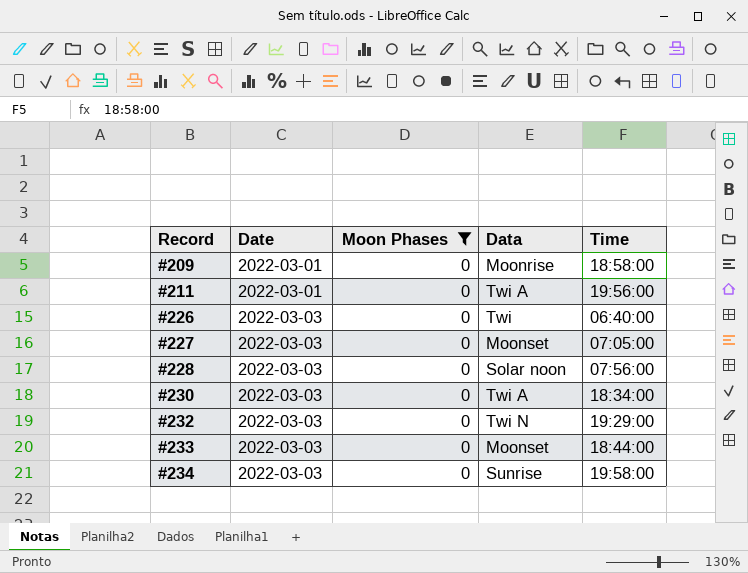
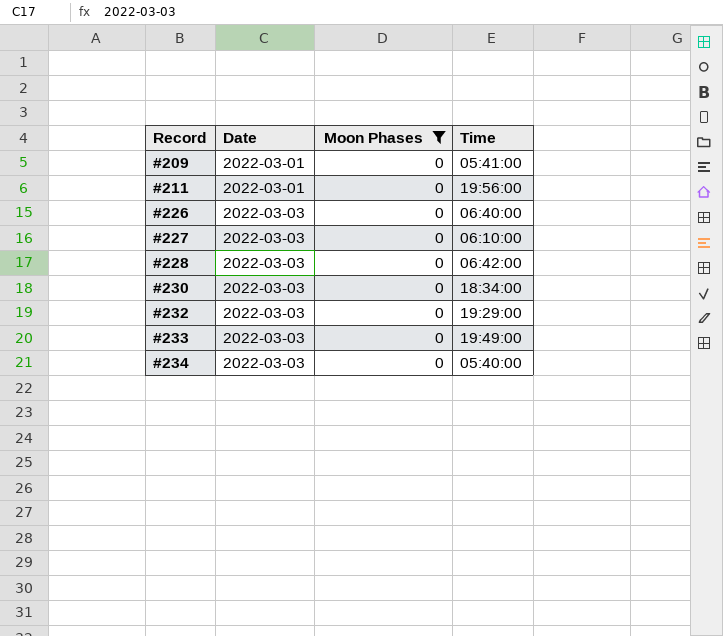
column Data | position: 4 -> none
#209 | Time: 18:58:00 -> 05:41:00
#227 | Time: 07:05:00 -> 06:10:00
#228 | Time: 07:56:00 -> 06:42:00
#233 | Time: 18:44:00 -> 19:49:00
#234 | Time: 19:58:00 -> 05:40:00

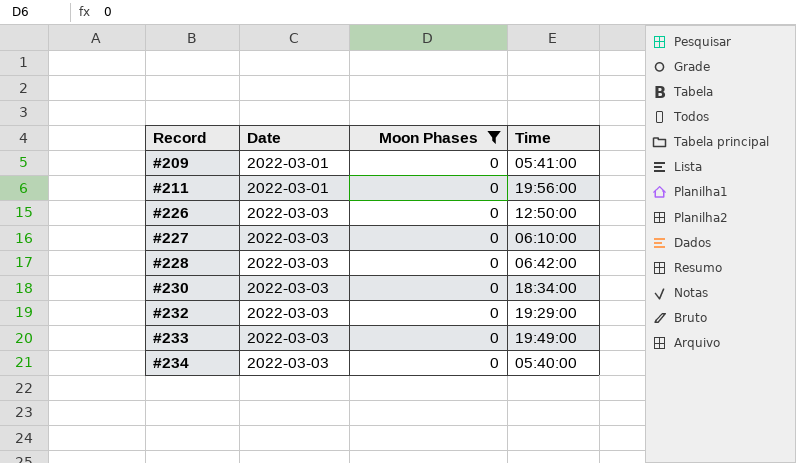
#226 | Time: 06:40:00 -> 12:50:00

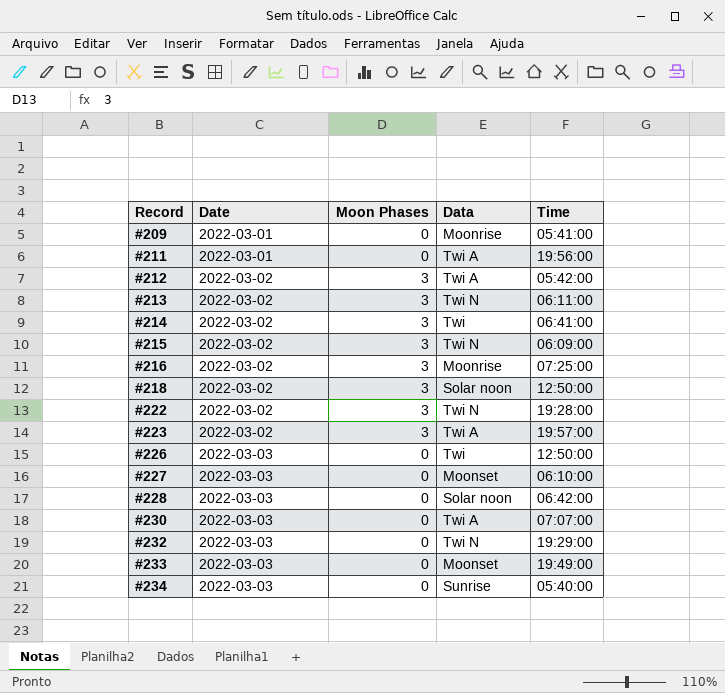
filter: Moon Phases = 0 -> none
column Data | position: none -> 4
#230 | Time: 18:34:00 -> 07:07:00

